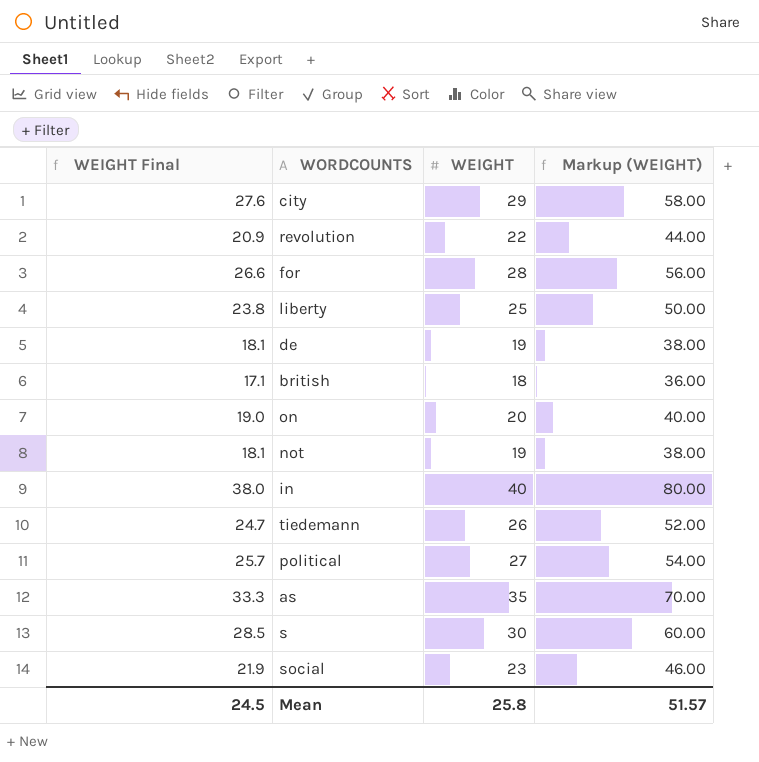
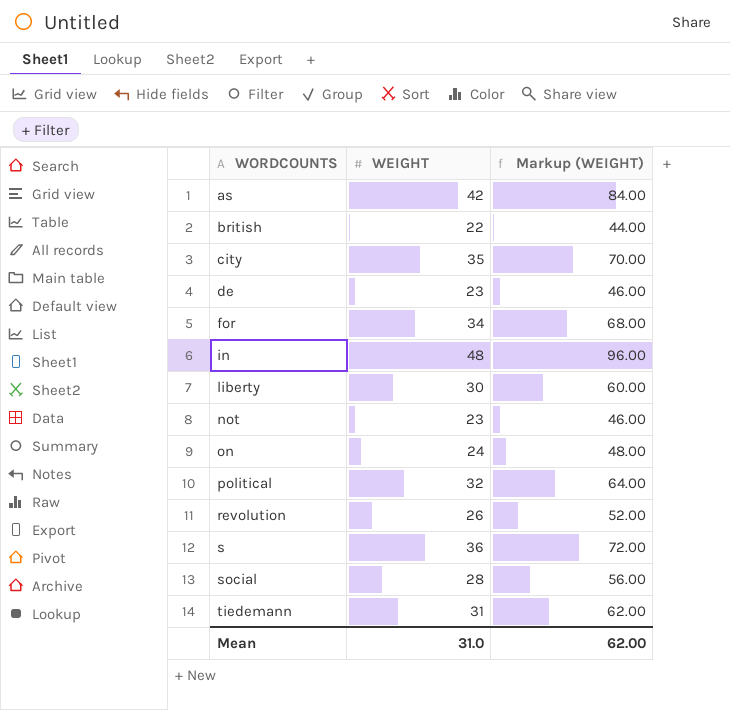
row order: none -> WORDCOUNTS ascending
column WEIGHT Final | formula: [WEIGHT] * 0.95 -> none
as | WEIGHT: 35 -> 42
as | Markup (WEIGHT): 70.00 -> 84.00
british | WEIGHT: 18 -> 22
british | Markup (WEIGHT): 36.00 -> 44.00
city | WEIGHT: 29 -> 35
city | Markup (WEIGHT): 58.00 -> 70.00
de | WEIGHT: 19 -> 23
de | Markup (WEIGHT): 38.00 -> 46.00
for | WEIGHT: 28 -> 34
for | Markup (WEIGHT): 56.00 -> 68.00
in | WEIGHT: 40 -> 48
in | Markup (WEIGHT): 80.00 -> 96.00
liberty | WEIGHT: 25 -> 30
liberty | Markup (WEIGHT): 50.00 -> 60.00
not | WEIGHT: 19 -> 23
not | Markup (WEIGHT): 38.00 -> 46.00
on | WEIGHT: 20 -> 24
on | Markup (WEIGHT): 40.00 -> 48.00
political | WEIGHT: 27 -> 32
political | Markup (WEIGHT): 54.00 -> 64.00
revolution | WEIGHT: 22 -> 26
revolution | Markup (WEIGHT): 44.00 -> 52.00
s | WEIGHT: 30 -> 36
s | Markup (WEIGHT): 60.00 -> 72.00
social | WEIGHT: 23 -> 28
social | Markup (WEIGHT): 46.00 -> 56.00
tiedemann | WEIGHT: 26 -> 31
tiedemann | Markup (WEIGHT): 52.00 -> 62.00
Mean | WEIGHT: 25.8 -> 31.0
Mean | Markup (WEIGHT): 51.57 -> 62.00

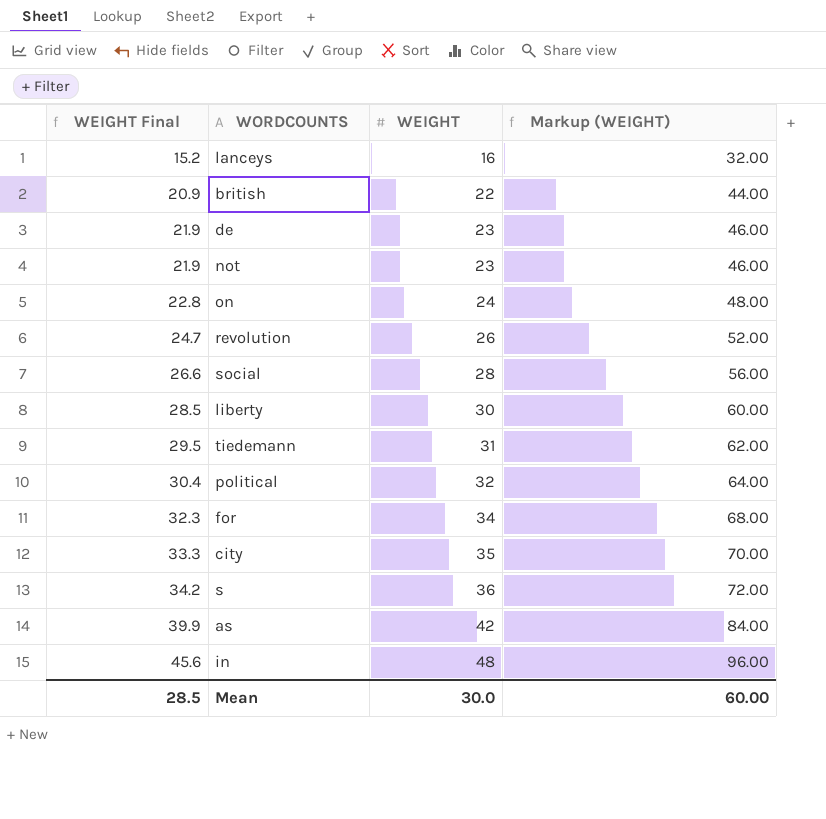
row order: WORDCOUNTS ascending -> WEIGHT Final ascending
column WEIGHT Final | formula: none -> [WEIGHT] * 0.95
row lanceys: none -> 15.2 | 16 | 32.00
Mean | WEIGHT: 31.0 -> 30.0
Mean | Markup (WEIGHT): 62.00 -> 60.00

